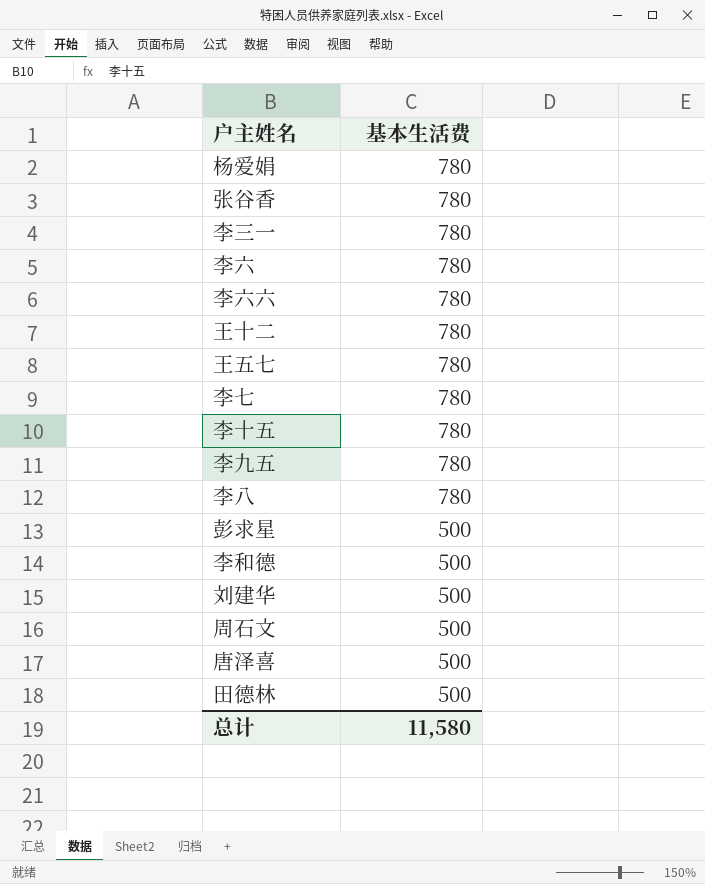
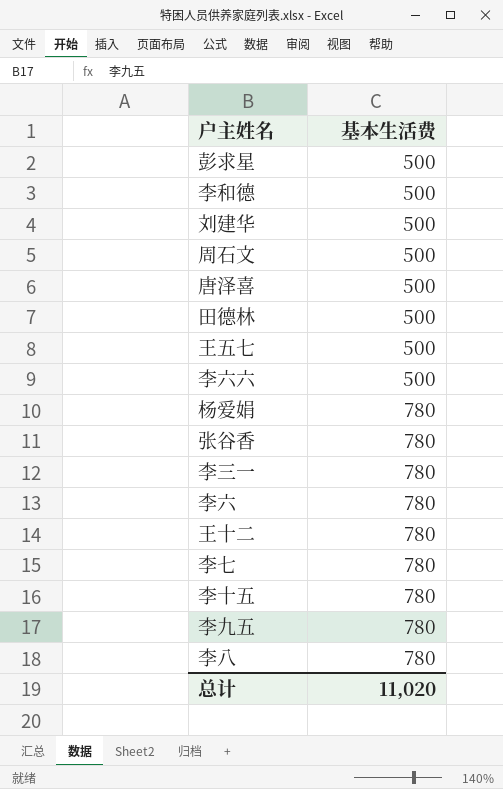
row order: 基本生活费 descending -> 基本生活费 ascending
王五七 | 基本生活费: 780 -> 500
李六六 | 基本生活费: 780 -> 500
总计 | 基本生活费: 11,580 -> 11,020

